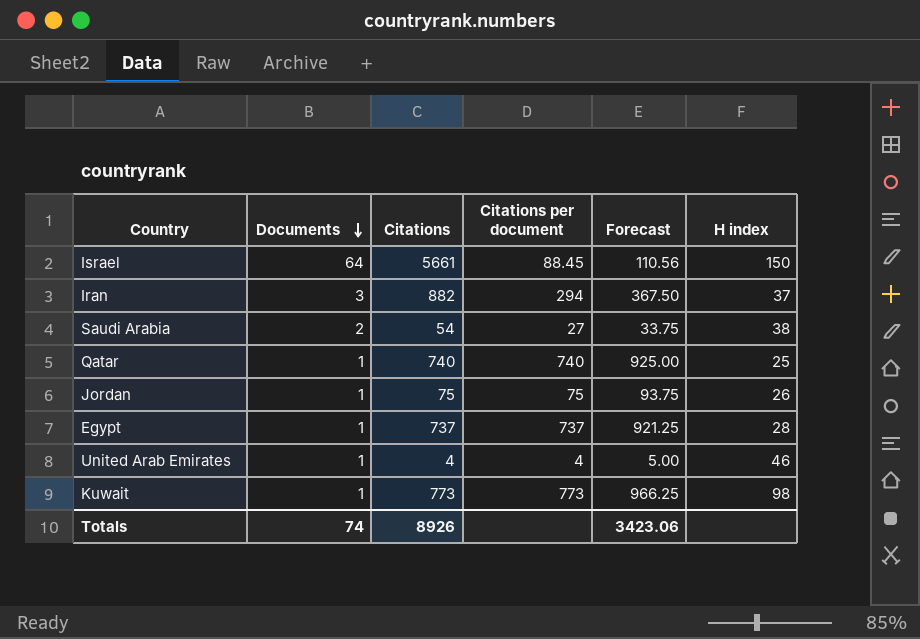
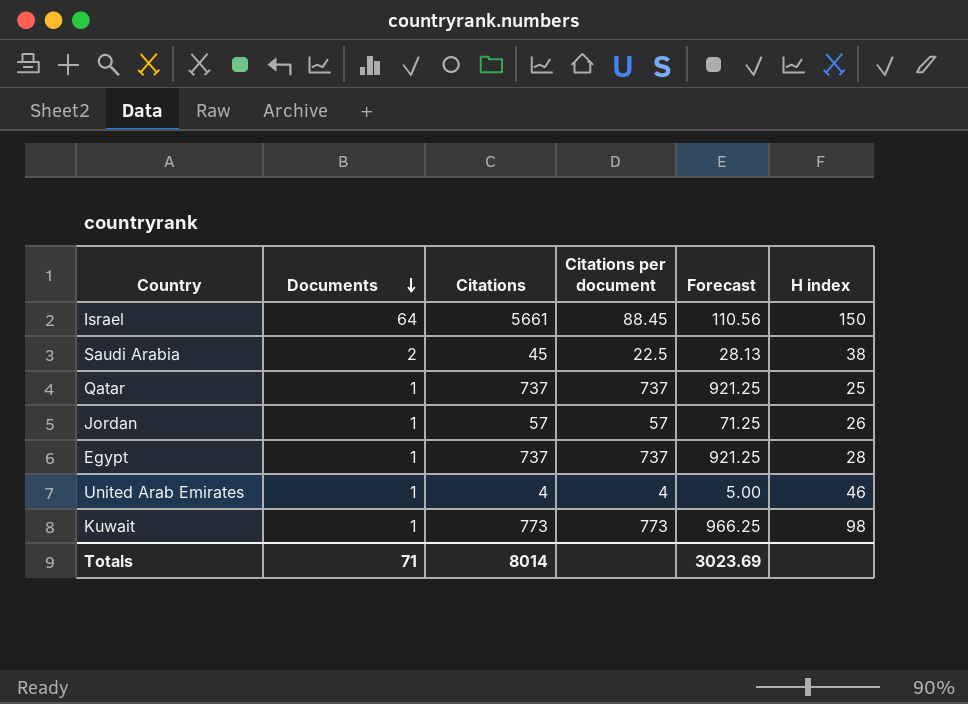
row Iran: 3 | 882 | 294 | 367.50 | 37 -> none
Saudi Arabia | Citations: 54 -> 45
Saudi Arabia | Citations per document: 27 -> 22.5
Saudi Arabia | Forecast: 33.75 -> 28.13
Qatar | Citations: 740 -> 737
Qatar | Citations per document: 740 -> 737
Qatar | Forecast: 925.00 -> 921.25
Jordan | Citations: 75 -> 57
Jordan | Citations per document: 75 -> 57
Jordan | Forecast: 93.75 -> 71.25
Totals | Documents: 74 -> 71
Totals | Citations: 8926 -> 8014
Totals | Forecast: 3423.06 -> 3023.69

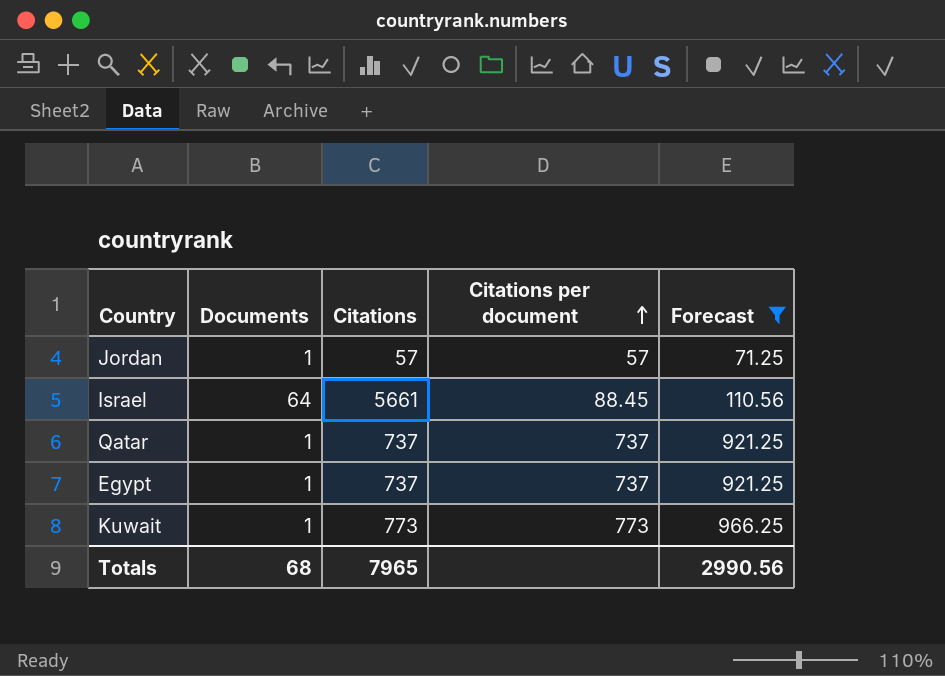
filter: none -> Forecast >= 71.25
row order: Documents descending -> Citations per document ascending
column H index | position: 6 -> none
Totals | Documents: 71 -> 68
Totals | Citations: 8014 -> 7965
Totals | Forecast: 3023.69 -> 2990.56

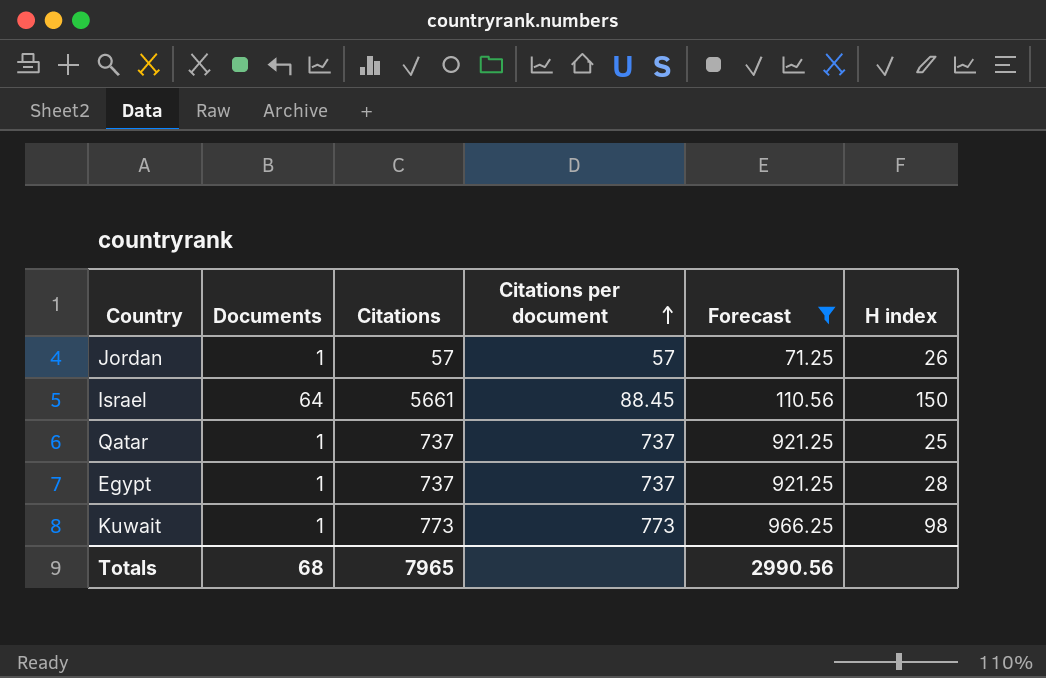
column H index | position: none -> 6

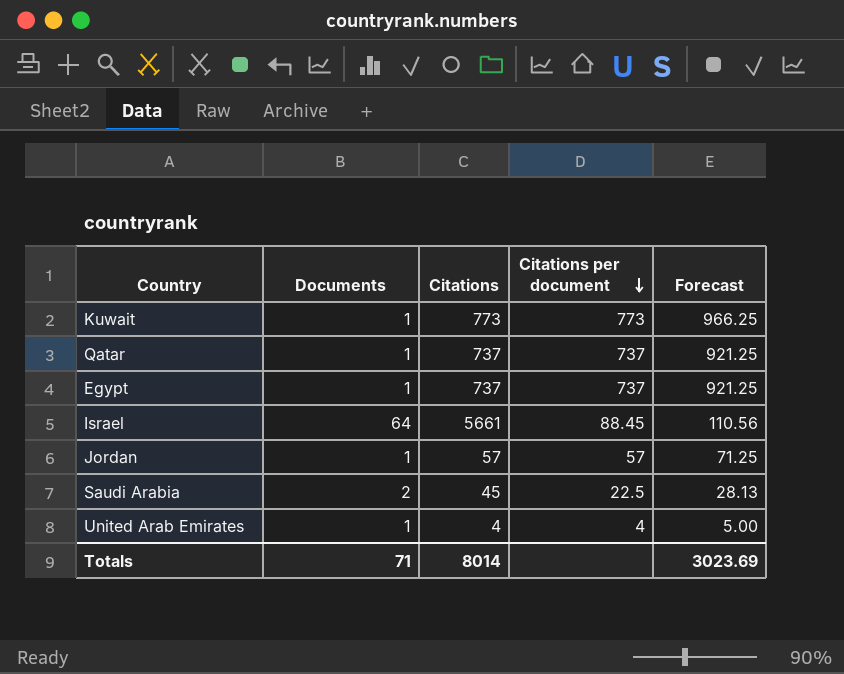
filter: Forecast >= 71.25 -> none
row order: Citations per document ascending -> Citations per document descending
column H index | position: 6 -> none
Totals | Documents: 68 -> 71
Totals | Citations: 7965 -> 8014
Totals | Forecast: 2990.56 -> 3023.69

